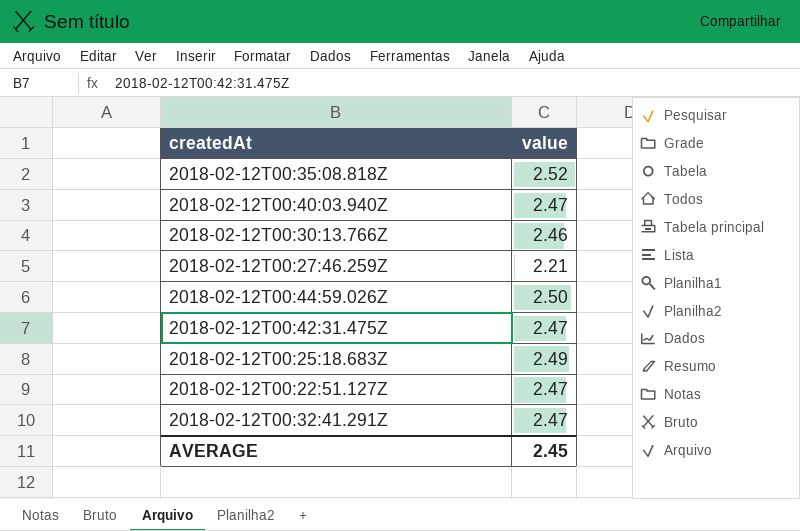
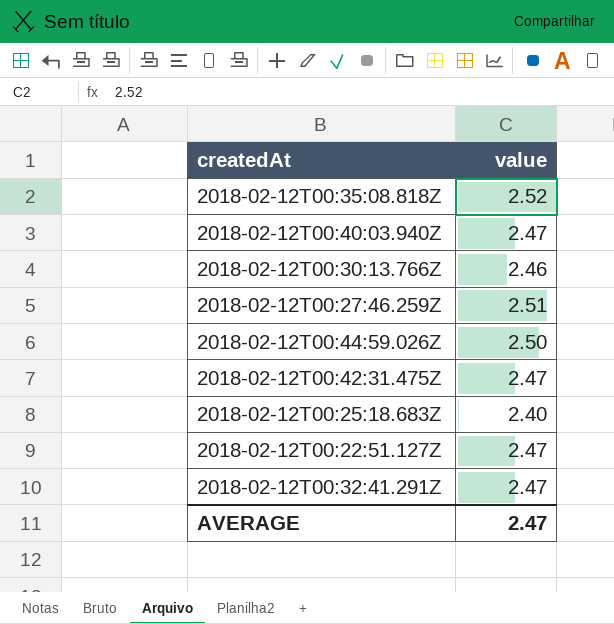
2018-02-12T00:27:46.259Z | value: 2.21 -> 2.51
2018-02-12T00:25:18.683Z | value: 2.49 -> 2.40
AVERAGE | value: 2.45 -> 2.47

